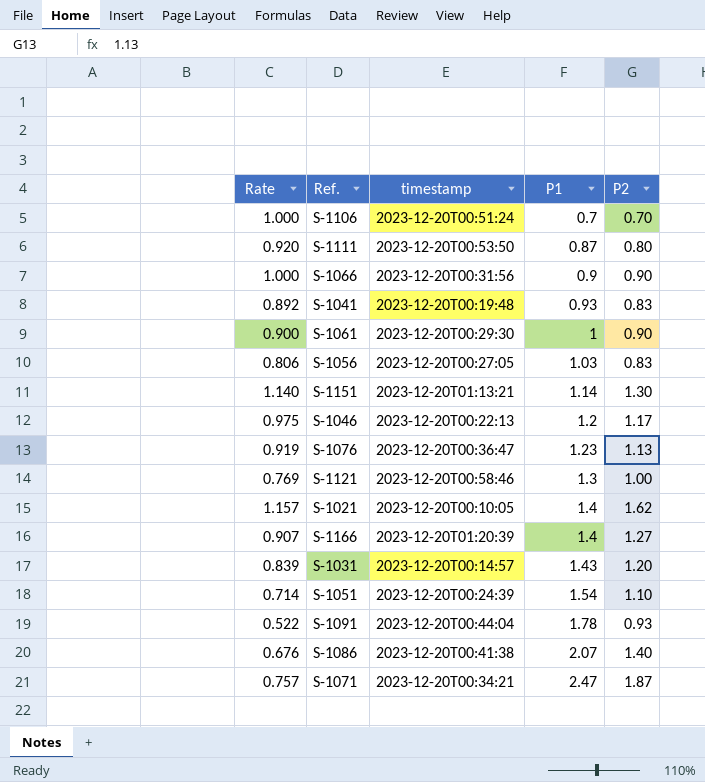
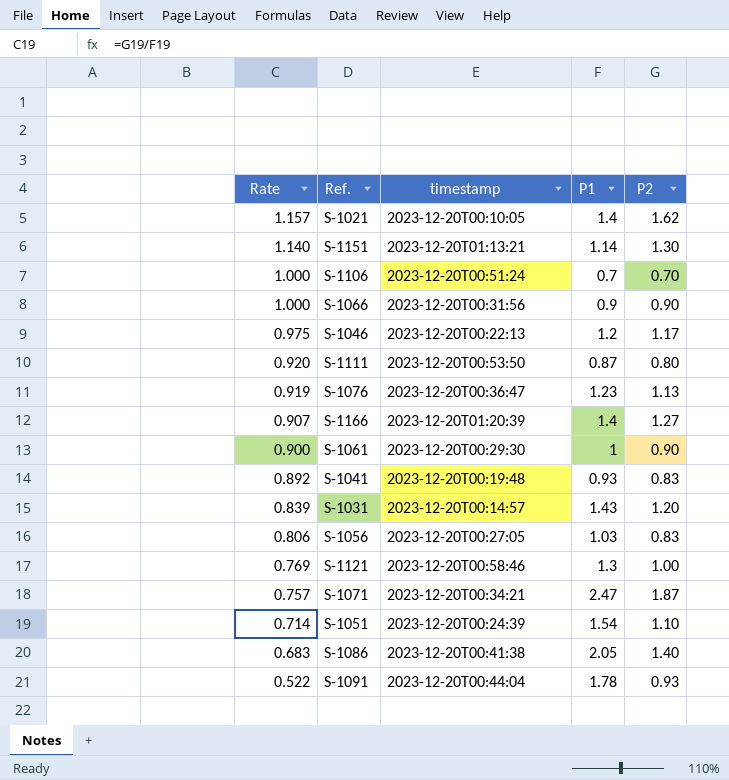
row order: P1 ascending -> Rate descending
S-1086 | Rate: 0.676 -> 0.683
S-1086 | P1: 2.07 -> 2.05

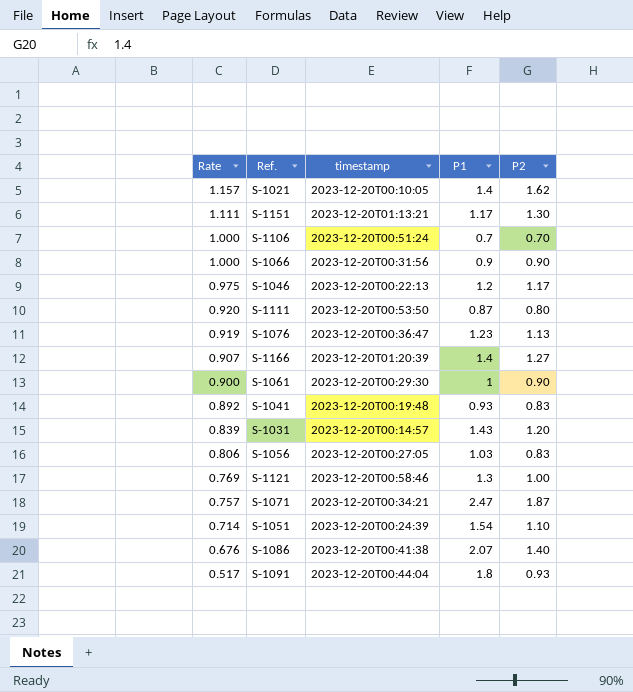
S-1151 | Rate: 1.140 -> 1.111
S-1151 | P1: 1.14 -> 1.17
S-1086 | Rate: 0.683 -> 0.676
S-1086 | P1: 2.05 -> 2.07
S-1091 | Rate: 0.522 -> 0.517
S-1091 | P1: 1.78 -> 1.8

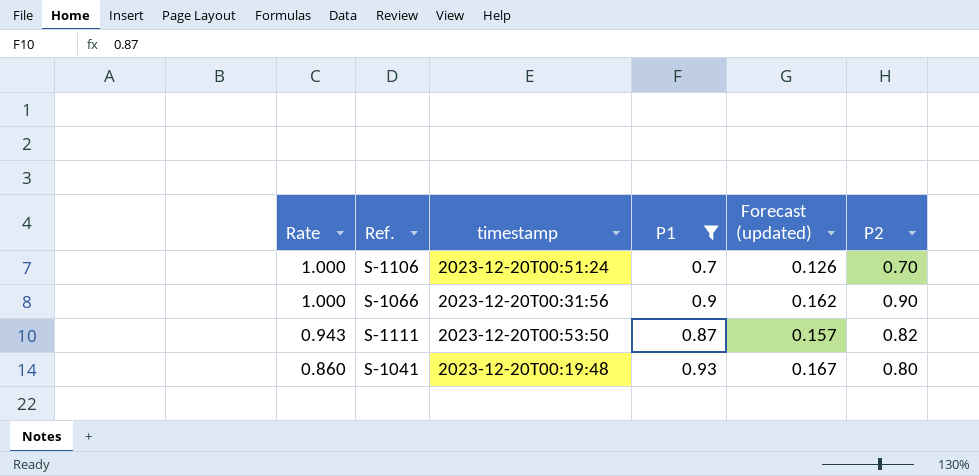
filter: none -> P1 <= 0.93
column Forecast (updated) | formula: none -> [P1] * 0.18
S-1111 | Rate: 0.920 -> 0.943
S-1111 | P2: 0.80 -> 0.82
S-1041 | Rate: 0.892 -> 0.860
S-1041 | P2: 0.83 -> 0.80

